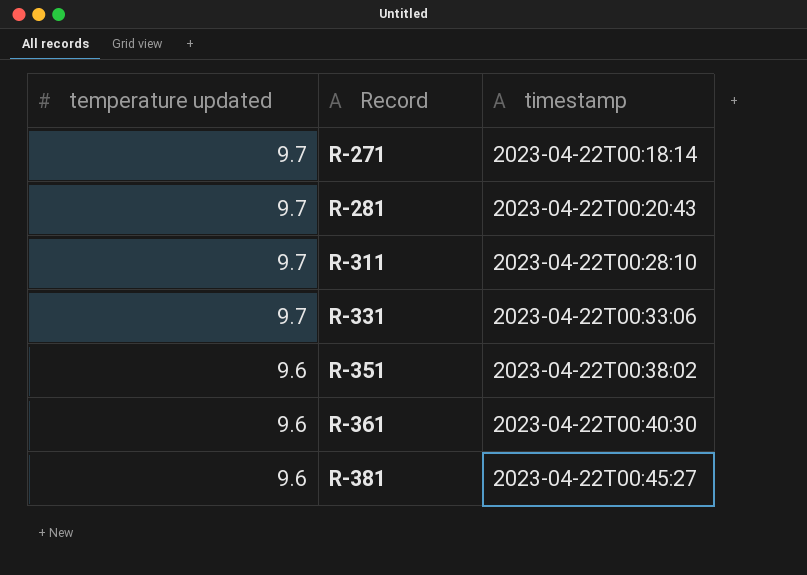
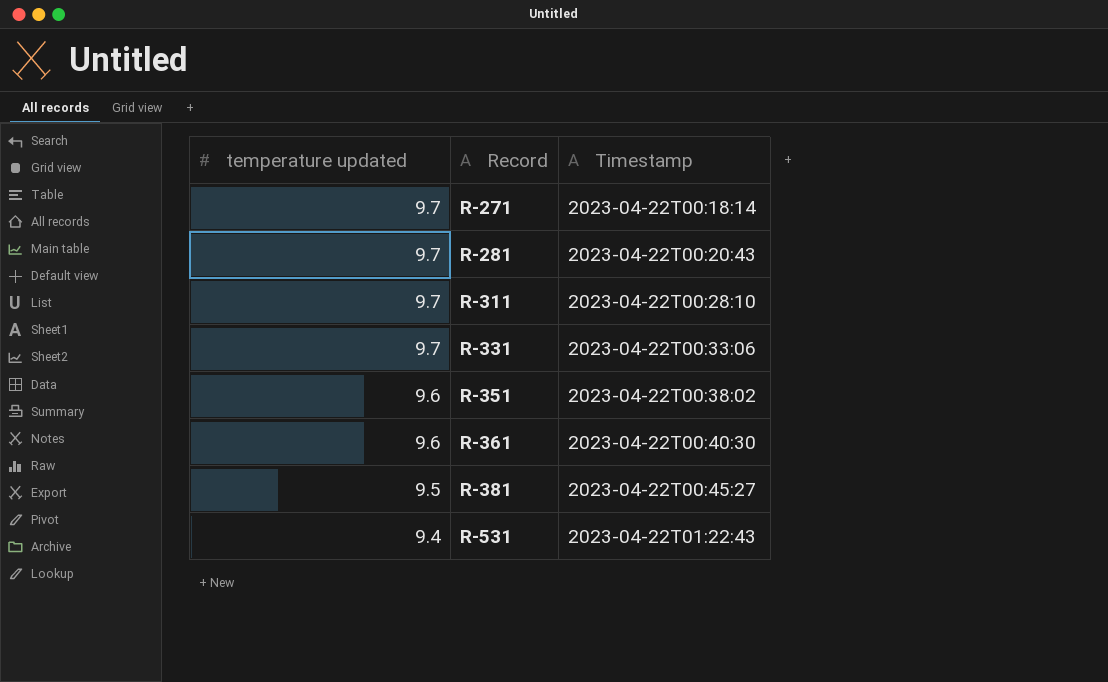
column name: timestamp -> Timestamp
R-381 | temperature updated: 9.6 -> 9.5
row R-531: none -> 9.4 | 2023-04-22T01:22:43

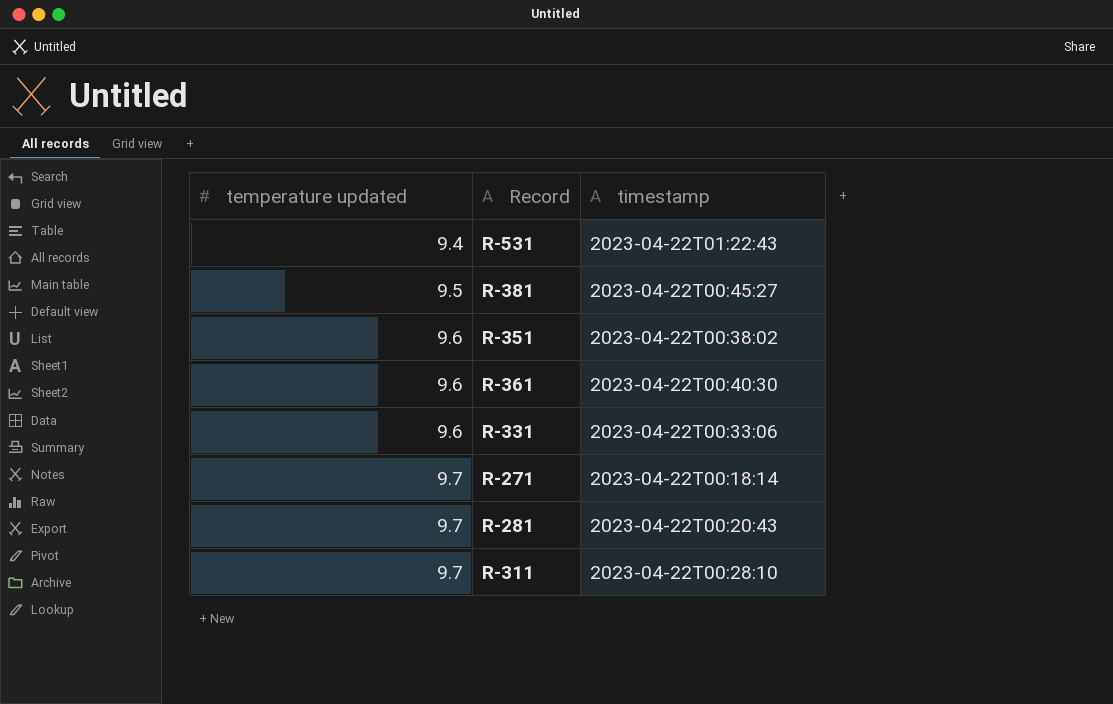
row order: temperature updated descending -> temperature updated ascending
column name: Timestamp -> timestamp
R-331 | temperature updated: 9.7 -> 9.6

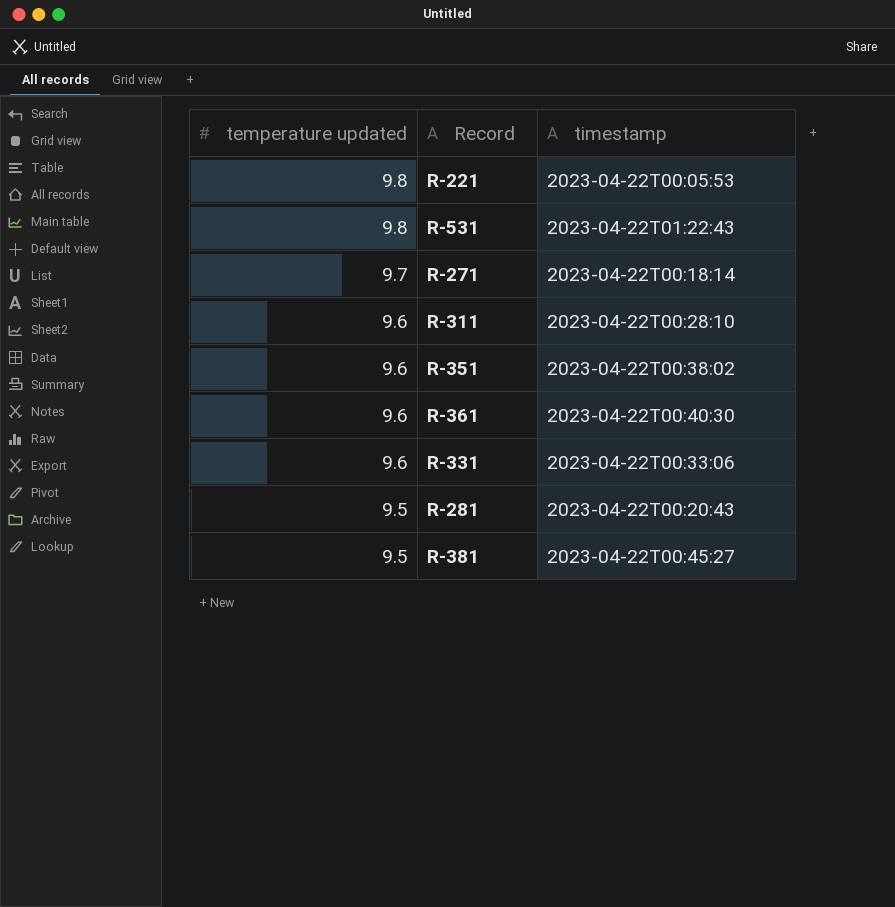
row order: temperature updated ascending -> temperature updated descending
row R-221: none -> 9.8 | 2023-04-22T00:05:53
R-531 | temperature updated: 9.4 -> 9.8
R-311 | temperature updated: 9.7 -> 9.6
R-281 | temperature updated: 9.7 -> 9.5

